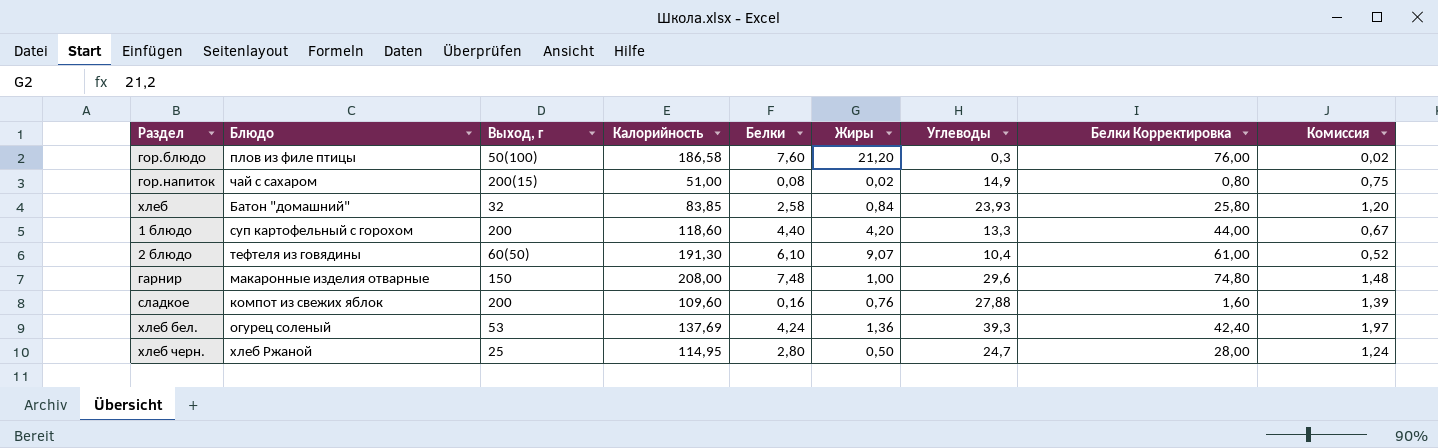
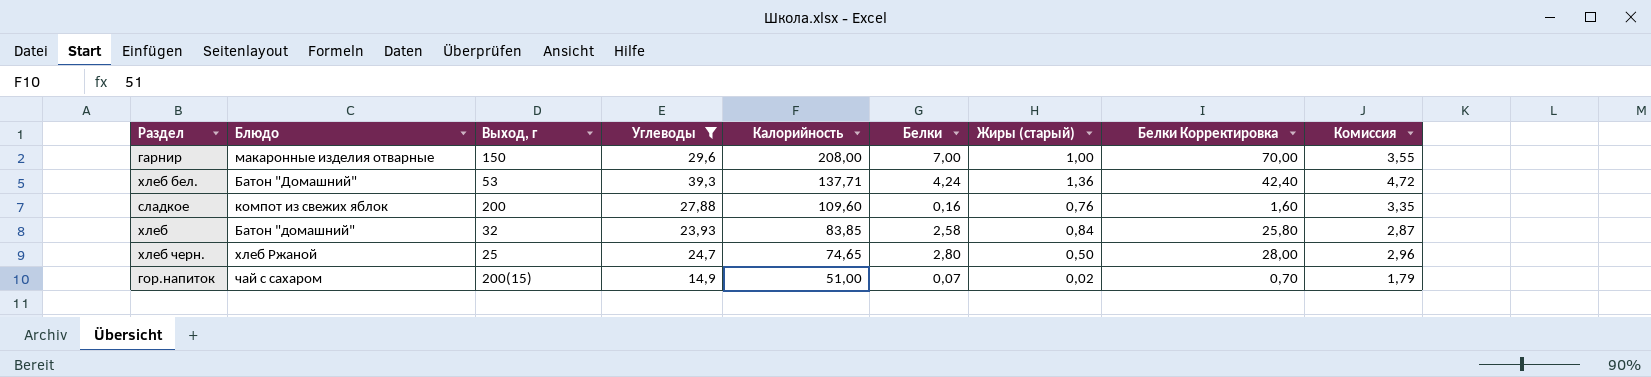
filter: none -> Углеводы >= 14,9
row order: none -> Калорийность descending
column Углеводы | position: 7 -> 4
column name: Жиры -> Жиры (старый)
column Комиссия | formula: [Углеводы] * 0,05 -> [Углеводы] * 0,12
гарнир | Белки: 7,48 -> 7,00
гарнир | Белки Корректировка: 74,80 -> 70,00
хлеб бел. | Блюдо: огурец соленый -> Батон "Домашний"
хлеб бел. | Калорийность: 137,69 -> 137,71
хлеб черн. | Калорийность: 114,95 -> 74,65
гор.напиток | Белки: 0,08 -> 0,07
гор.напиток | Белки Корректировка: 0,80 -> 0,70

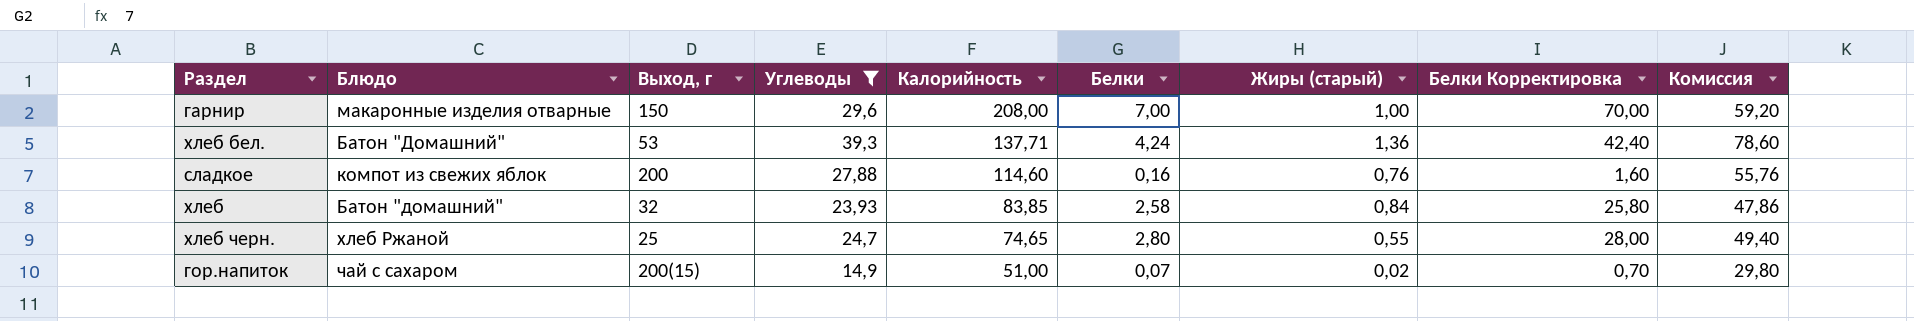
column Комиссия | formula: [Углеводы] * 0,12 -> [Углеводы] * 2
сладкое | Калорийность: 109,60 -> 114,60
хлеб черн. | Жиры (старый): 0,50 -> 0,55

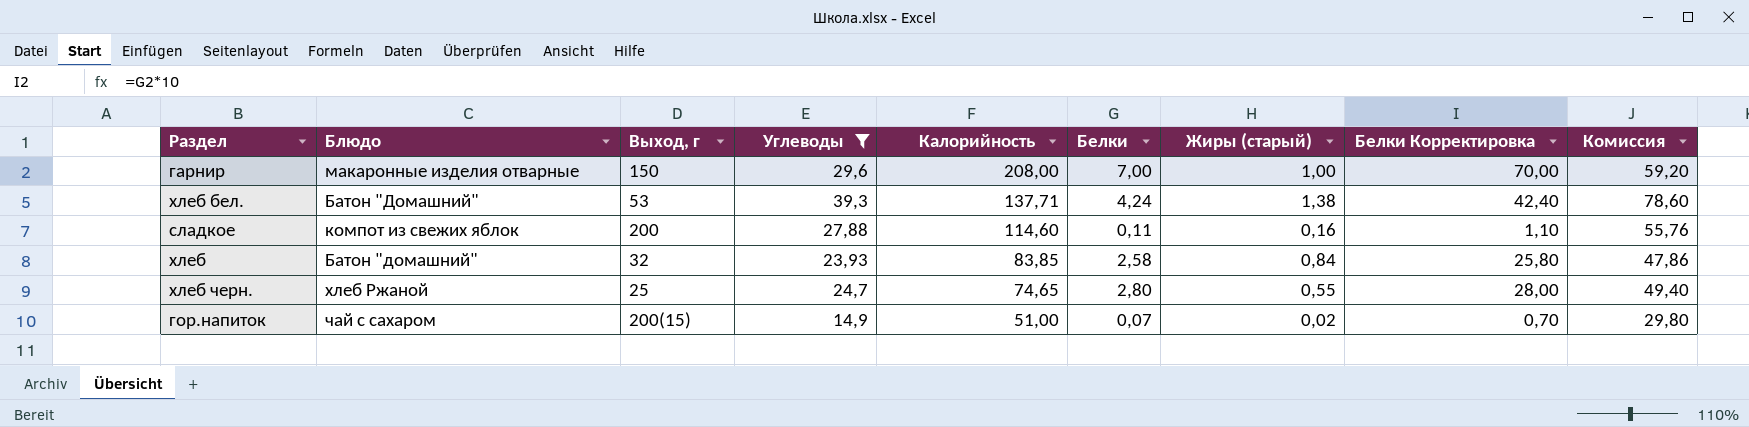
хлеб бел. | Жиры (старый): 1,36 -> 1,38
сладкое | Белки: 0,16 -> 0,11
сладкое | Жиры (старый): 0,76 -> 0,16
сладкое | Белки Корректировка: 1,60 -> 1,10

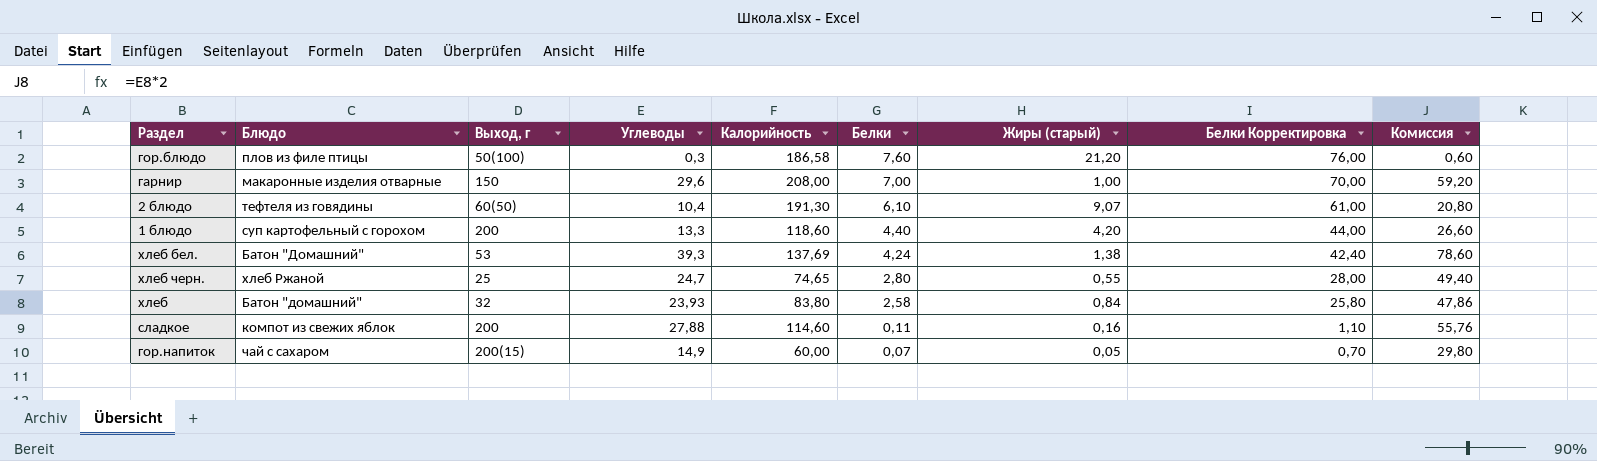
filter: Углеводы >= 14,9 -> none
row order: Калорийность descending -> Белки descending
хлеб бел. | Калорийность: 137,71 -> 137,69
хлеб | Калорийность: 83,85 -> 83,80
гор.напиток | Калорийность: 51,00 -> 60,00
гор.напиток | Жиры (старый): 0,02 -> 0,05

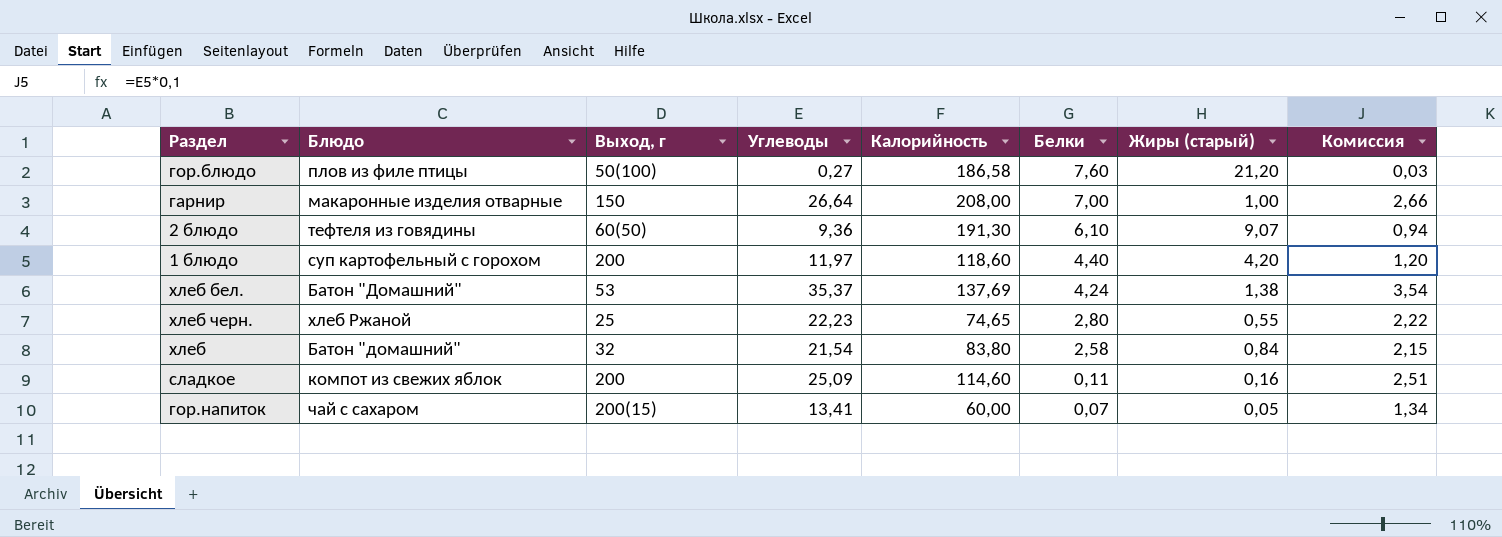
column Белки Корректировка | formula: [Белки] * 10 -> none
column Комиссия | formula: [Углеводы] * 2 -> [Углеводы] * 0,1
гор.блюдо | Углеводы: 0,3 -> 0,27
гарнир | Углеводы: 29,6 -> 26,64
2 блюдо | Углеводы: 10,4 -> 9,36
1 блюдо | Углеводы: 13,3 -> 11,97
хлеб бел. | Углеводы: 39,3 -> 35,37
хлеб черн. | Углеводы: 24,7 -> 22,23
хлеб | Углеводы: 23,93 -> 21,54
сладкое | Углеводы: 27,88 -> 25,09
гор.напиток | Углеводы: 14,9 -> 13,41

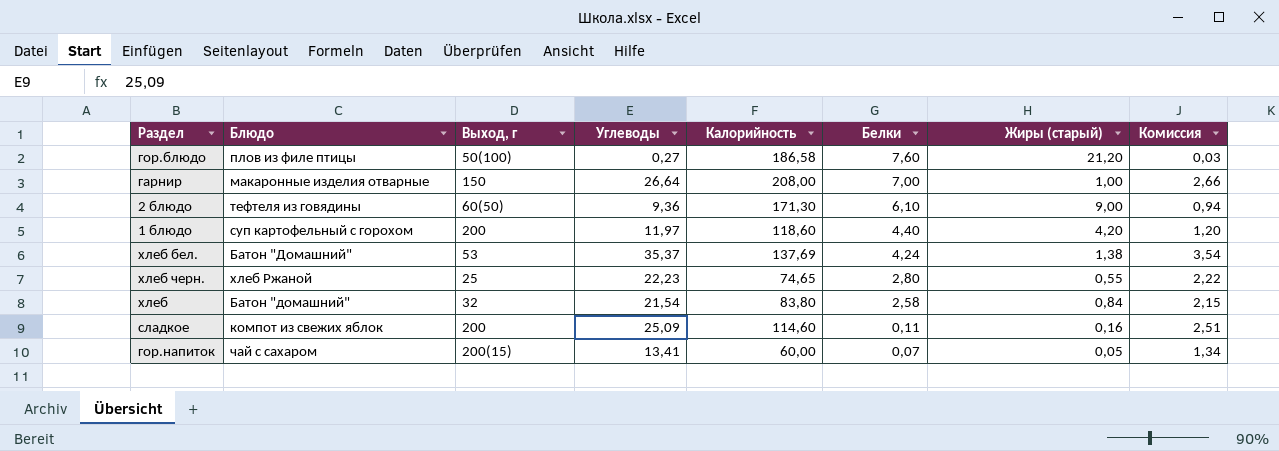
2 блюдо | Калорийность: 191,30 -> 171,30
2 блюдо | Жиры (старый): 9,07 -> 9,00

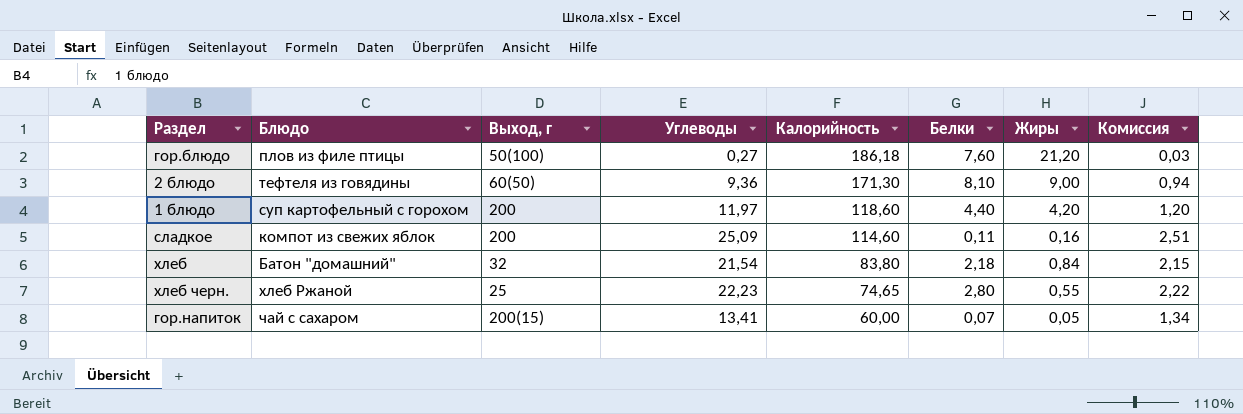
row order: Белки descending -> Калорийность descending
column name: Жиры (старый) -> Жиры
row гарнир: макаронные изделия отварные | 150 | 26,64 | 208,00 | 7,00 | 1,00 | 2,66 -> none
row хлеб бел.: Батон "Домашний" | 53 | 35,37 | 137,69 | 4,24 | 1,38 | 3,54 -> none
гор.блюдо | Калорийность: 186,58 -> 186,18
2 блюдо | Белки: 6,10 -> 8,10
хлеб | Белки: 2,58 -> 2,18

